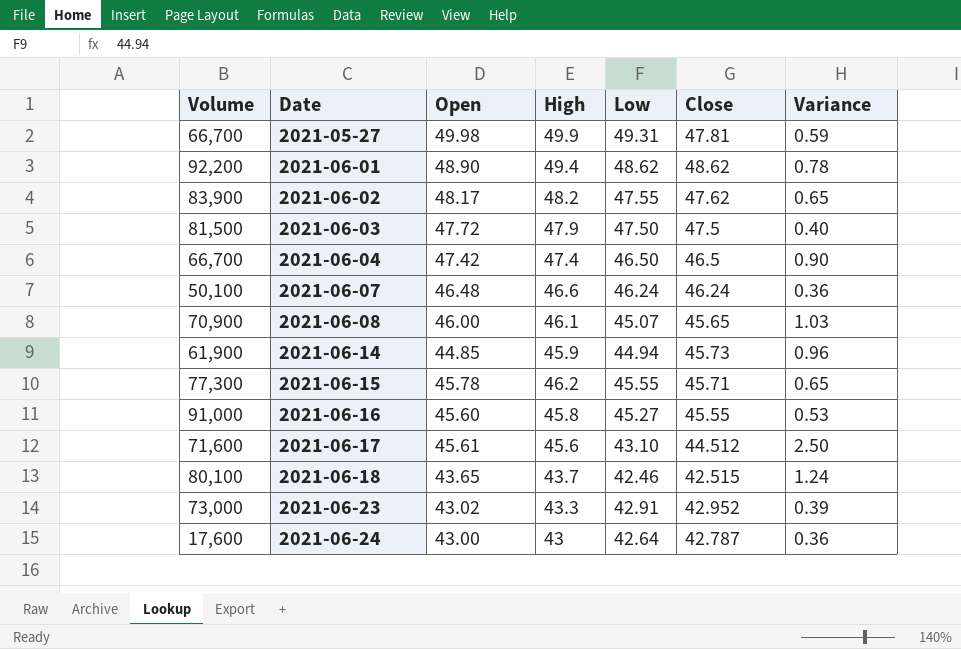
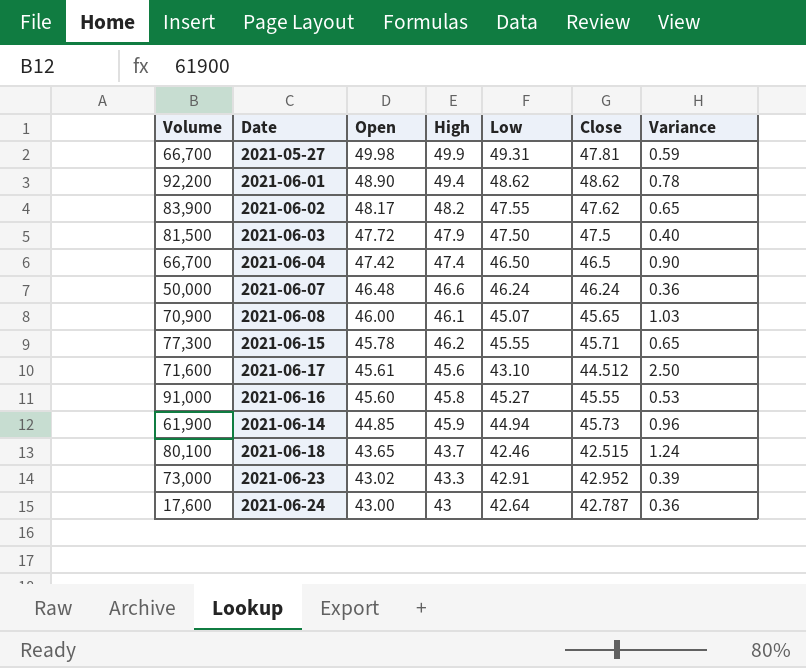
row order: Date ascending -> Open descending
2021-06-07 | Volume: 50,100 -> 50,000

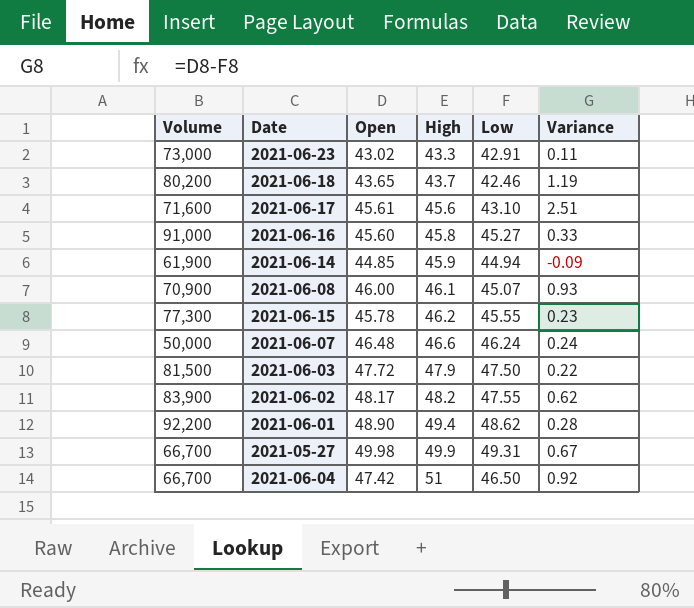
row order: Open descending -> High ascending
column Close | position: 6 -> none
column Variance | formula: [High] - [Low] -> [Open] - [Low]
row 2021-06-24: 17,600 | 43.00 | 43 | 42.64 | 42.787 | 0.36 -> none
2021-06-18 | Volume: 80,100 -> 80,200
2021-06-04 | High: 47.4 -> 51

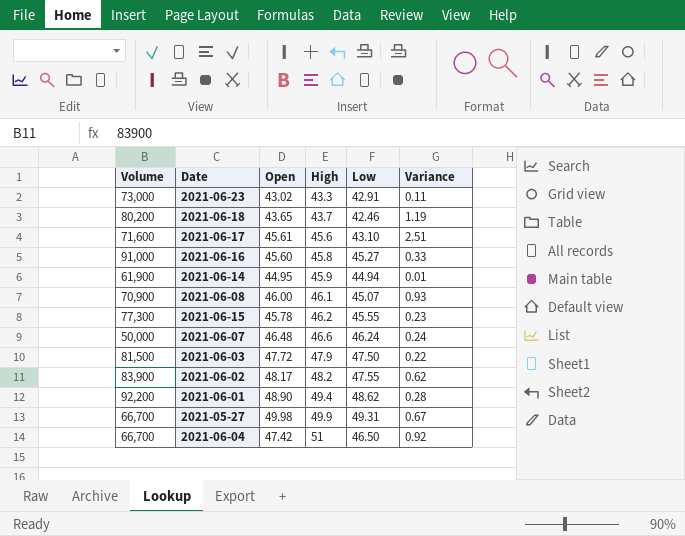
2021-06-14 | Open: 44.85 -> 44.95
2021-06-14 | Variance: -0.09 -> 0.01

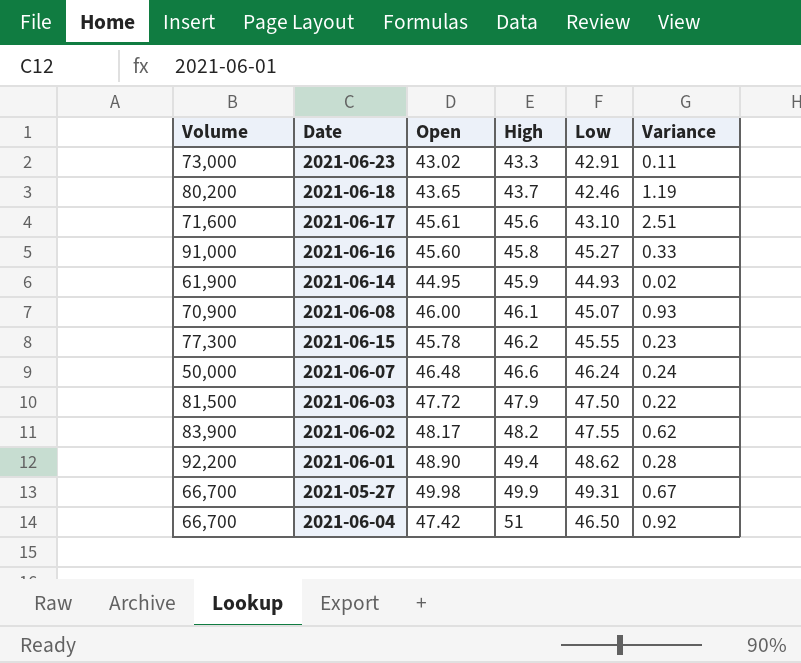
2021-06-14 | Low: 44.94 -> 44.93
2021-06-14 | Variance: 0.01 -> 0.02

